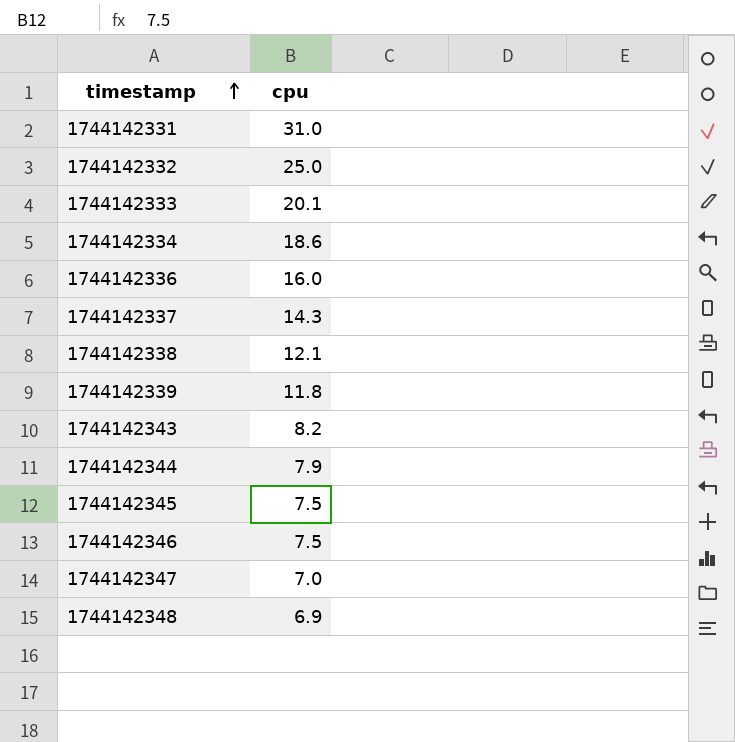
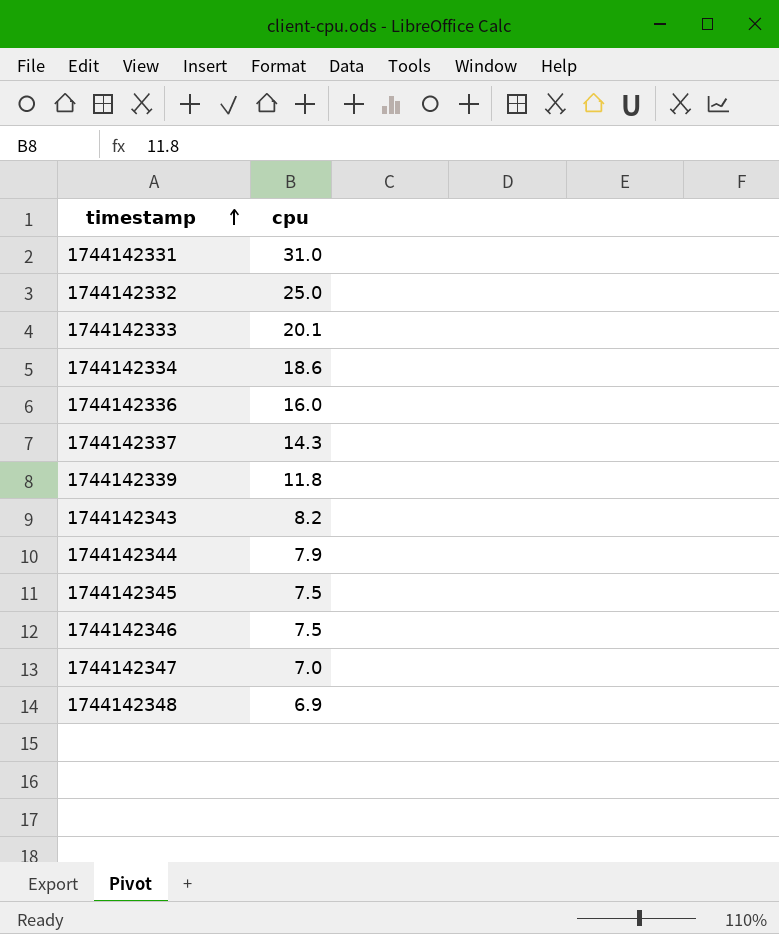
row 1744142338: 12.1 -> none

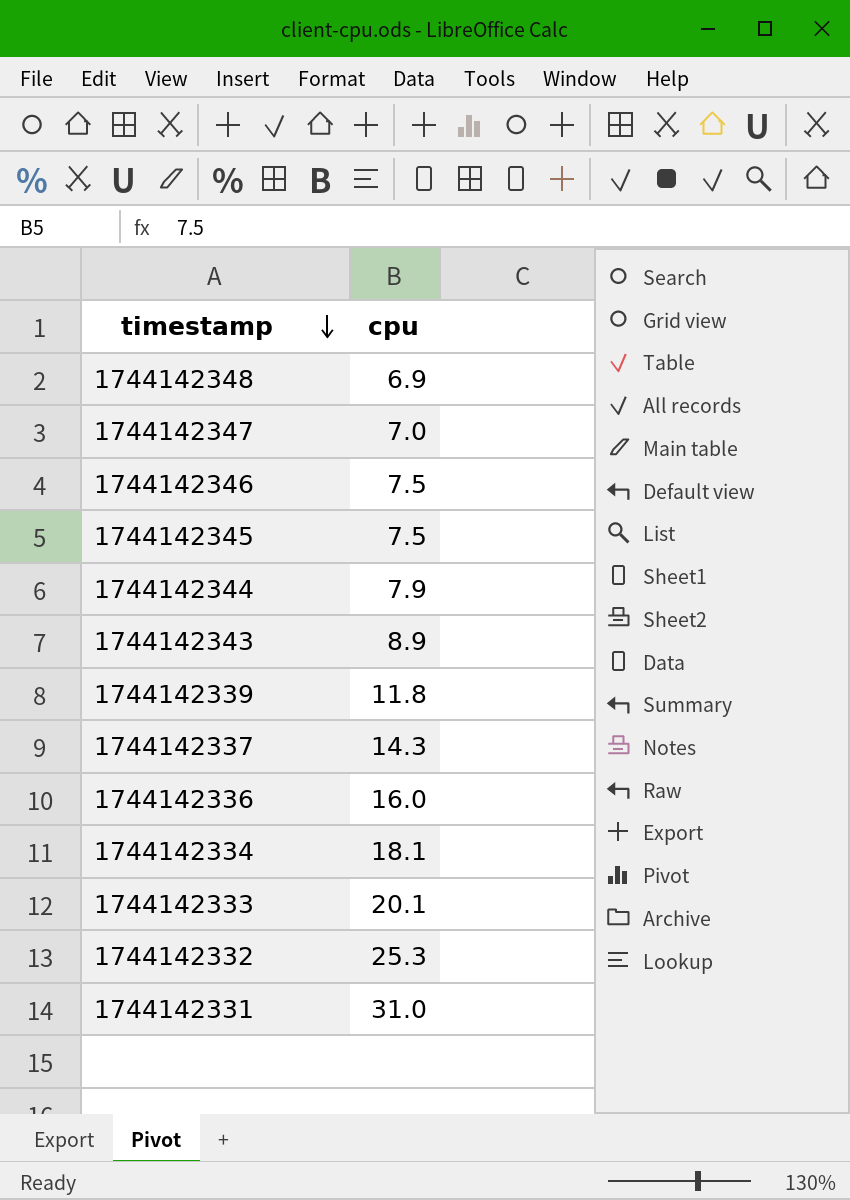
row order: timestamp ascending -> timestamp descending
1744142343 | cpu: 8.2 -> 8.9
1744142334 | cpu: 18.6 -> 18.1
1744142332 | cpu: 25.0 -> 25.3

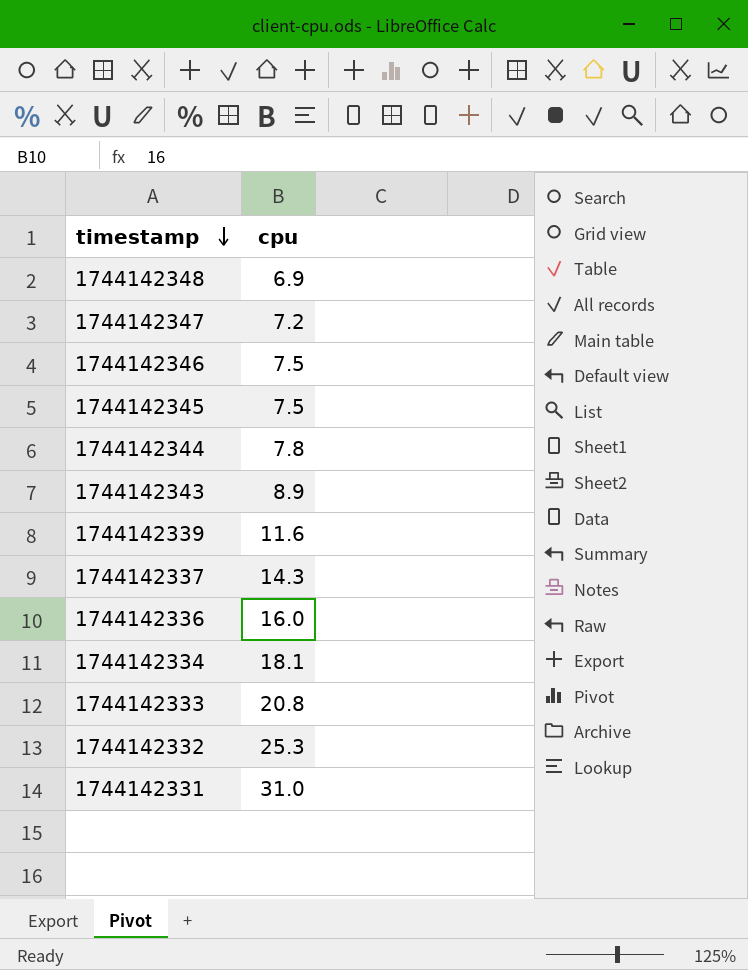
1744142347 | cpu: 7.0 -> 7.2
1744142344 | cpu: 7.9 -> 7.8
1744142339 | cpu: 11.8 -> 11.6
1744142333 | cpu: 20.1 -> 20.8

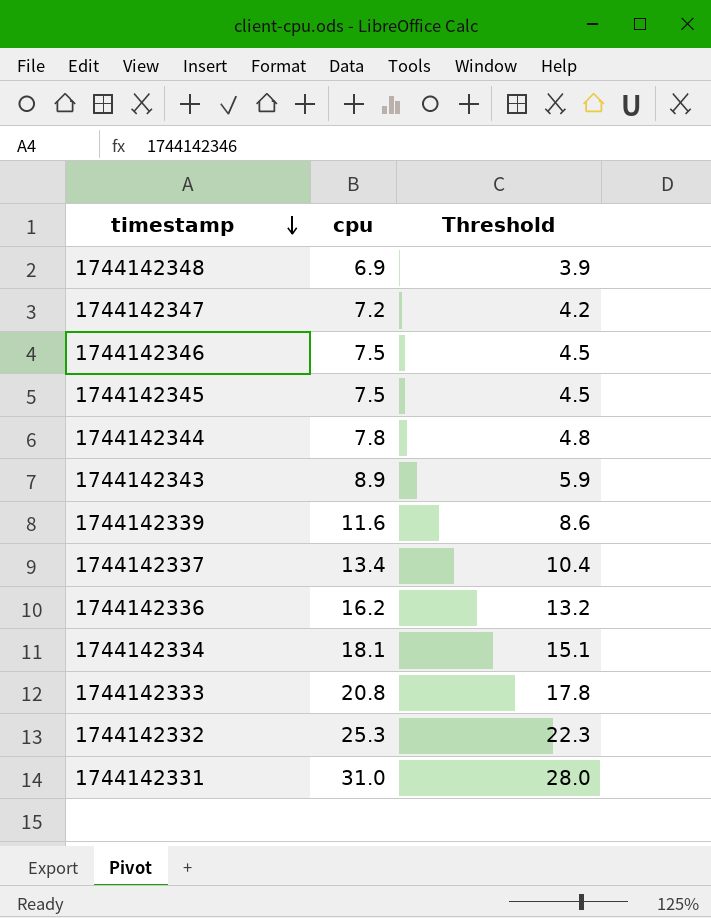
column Threshold | formula: none -> [cpu] - 3
1744142337 | cpu: 14.3 -> 13.4
1744142336 | cpu: 16.0 -> 16.2

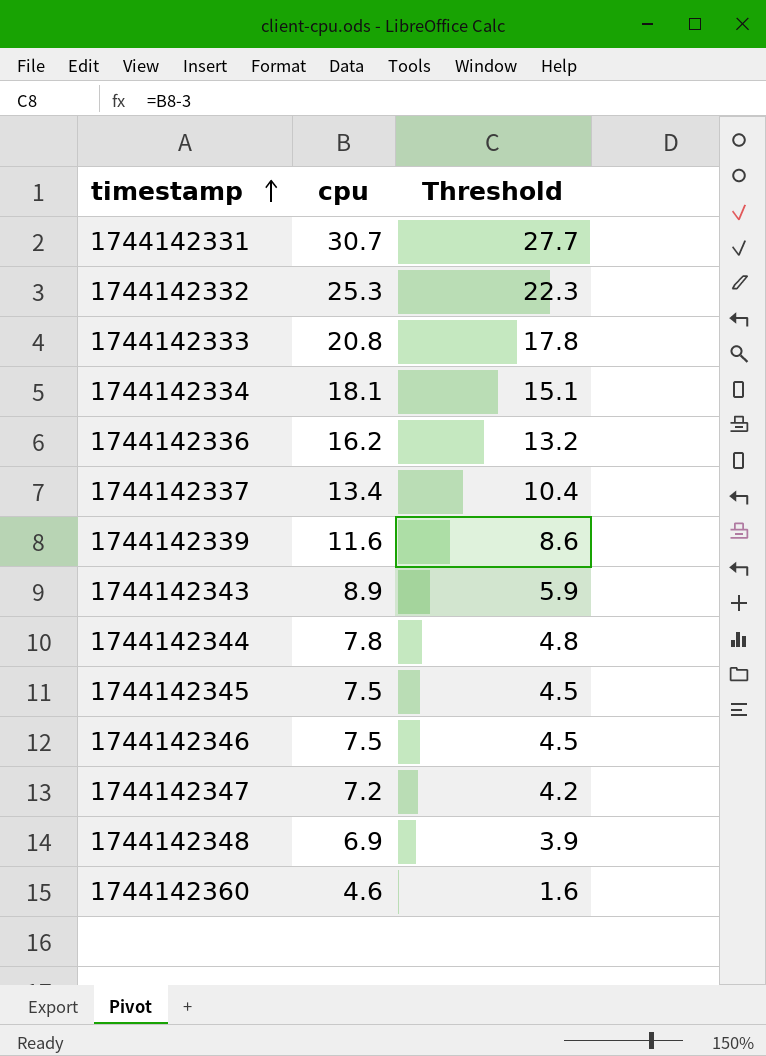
row order: timestamp descending -> timestamp ascending
1744142331 | cpu: 31.0 -> 30.7
1744142331 | Threshold: 28.0 -> 27.7
row 1744142360: none -> 4.6 | 1.6

